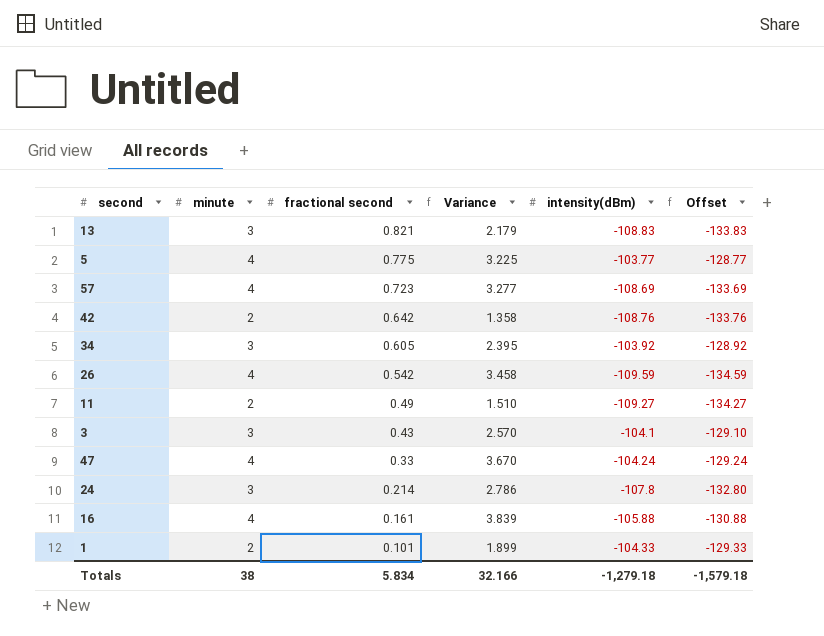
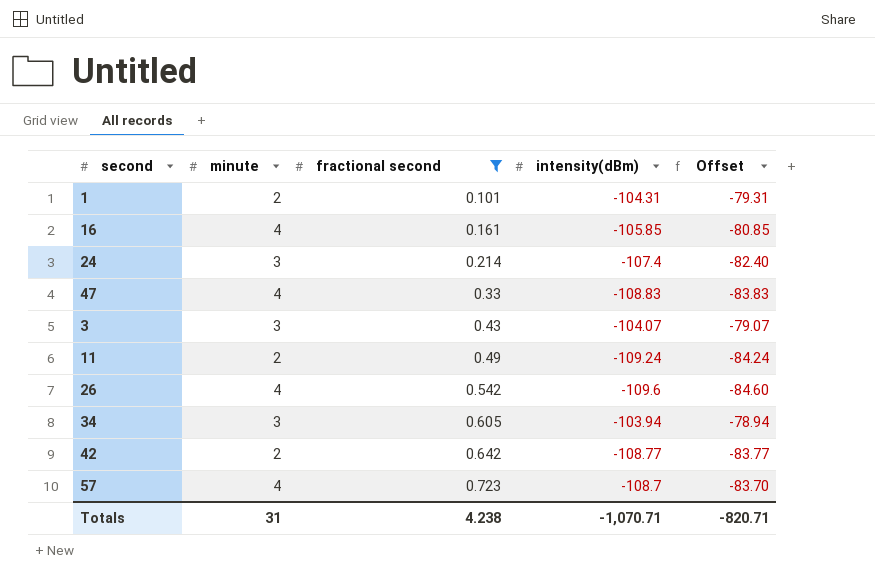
filter: none -> fractional second <= 0.723
row order: fractional second descending -> fractional second ascending
column Variance | formula: [minute] - [fractional second] -> none
column Offset | formula: [intensity(dBm)] - 25 -> [intensity(dBm)] + 25
1 | intensity(dBm): -104.33 -> -104.31
16 | intensity(dBm): -105.88 -> -105.85
24 | intensity(dBm): -107.8 -> -107.4
47 | intensity(dBm): -104.24 -> -108.83
3 | intensity(dBm): -104.1 -> -104.07
11 | intensity(dBm): -109.27 -> -109.24
26 | intensity(dBm): -109.59 -> -109.6
34 | intensity(dBm): -103.92 -> -103.94
42 | intensity(dBm): -108.76 -> -108.77
57 | intensity(dBm): -108.69 -> -108.7
Totals | minute: 38 -> 31
Totals | fractional second: 5.834 -> 4.238
Totals | intensity(dBm): -1,279.18 -> -1,070.71
Totals | Offset: -1,579.18 -> -820.71

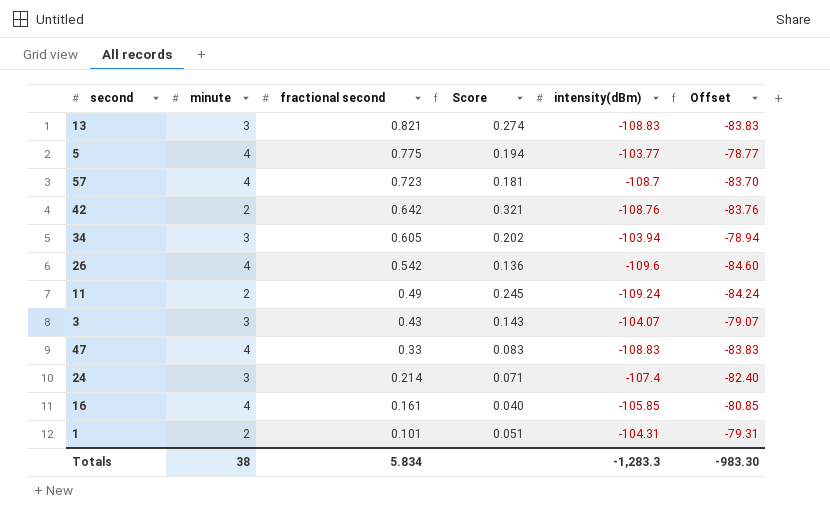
filter: fractional second <= 0.723 -> none
row order: fractional second ascending -> fractional second descending
column Score | formula: none -> [fractional second] / [minute]
42 | intensity(dBm): -108.77 -> -108.76
42 | Offset: -83.77 -> -83.76
Totals | minute: 31 -> 38
Totals | fractional second: 4.238 -> 5.834
Totals | intensity(dBm): -1,070.71 -> -1,283.3
Totals | Offset: -820.71 -> -983.30

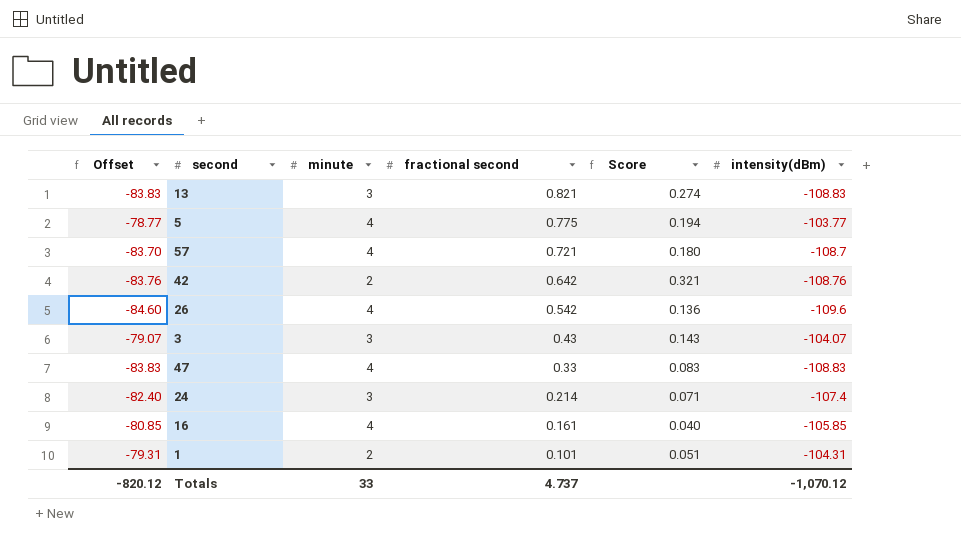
column Offset | position: 6 -> 1
row 34: 3 | 0.605 | 0.202 | -103.94 | -78.94 -> none
row 11: 2 | 0.49 | 0.245 | -109.24 | -84.24 -> none
57 | fractional second: 0.723 -> 0.721
57 | Score: 0.181 -> 0.180
Totals | Offset: -983.30 -> -820.12
Totals | minute: 38 -> 33
Totals | fractional second: 5.834 -> 4.737
Totals | intensity(dBm): -1,283.3 -> -1,070.12

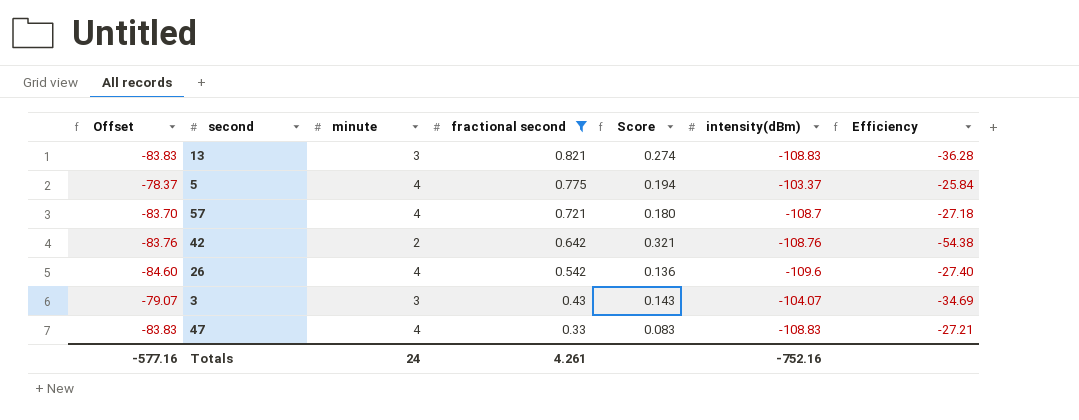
filter: none -> fractional second >= 0.33
column Efficiency | formula: none -> [intensity(dBm)] / [minute]
5 | Offset: -78.77 -> -78.37
5 | intensity(dBm): -103.77 -> -103.37
Totals | Offset: -820.12 -> -577.16
Totals | minute: 33 -> 24
Totals | fractional second: 4.737 -> 4.261
Totals | intensity(dBm): -1,070.12 -> -752.16

